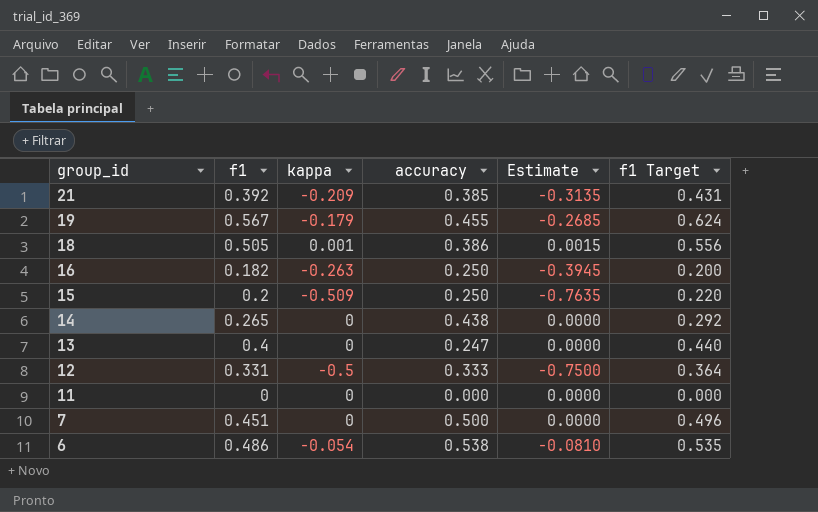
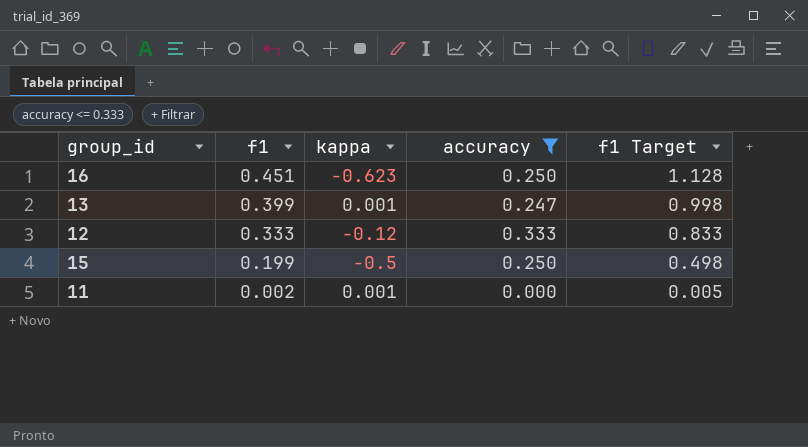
filter: none -> accuracy <= 0.333
row order: group_id descending -> f1 descending
column Estimate | formula: [kappa] * 1.5 -> none
column f1 Target | formula: [f1] * 1.1 -> [f1] * 2.5
16 | f1: 0.182 -> 0.451
16 | kappa: -0.263 -> -0.623
13 | f1: 0.4 -> 0.399
13 | kappa: 0 -> 0.001
12 | f1: 0.331 -> 0.333
12 | kappa: -0.5 -> -0.12
15 | f1: 0.2 -> 0.199
15 | kappa: -0.509 -> -0.5
11 | f1: 0 -> 0.002
11 | kappa: 0 -> 0.001

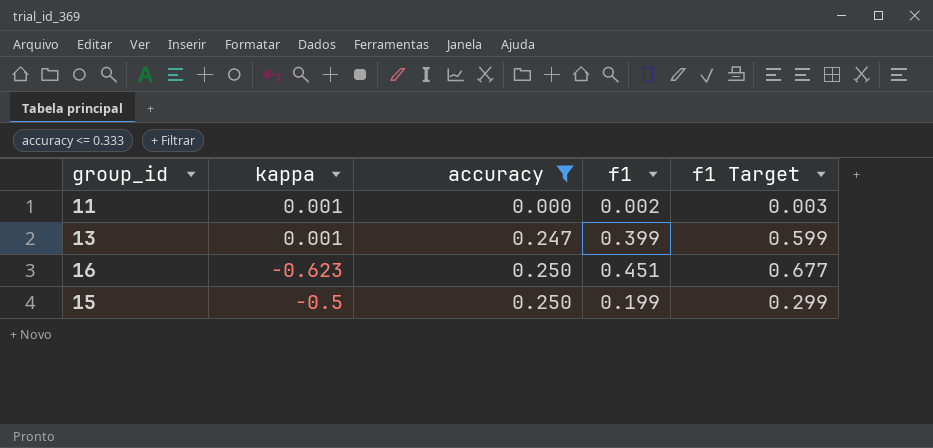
row order: f1 descending -> accuracy ascending
column f1 | position: 2 -> 4
column f1 Target | formula: [f1] * 2.5 -> [f1] * 1.5
row 12: 0.333 | -0.12 | 0.333 | 0.833 -> none

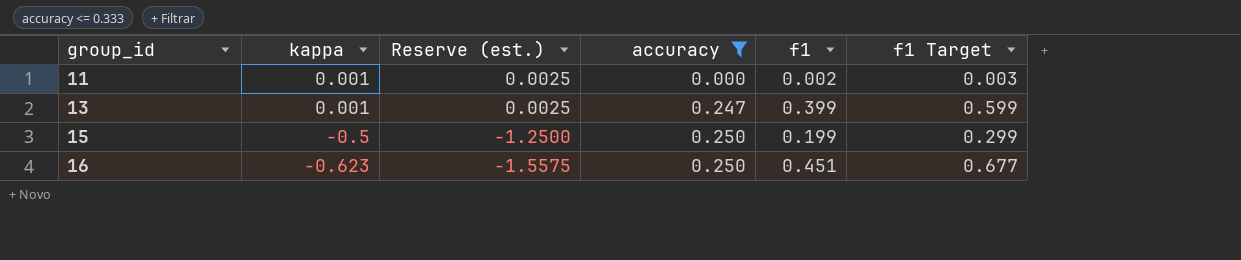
row order: accuracy ascending -> group_id ascending
column Reserve (est.) | formula: none -> [kappa] * 2.5

